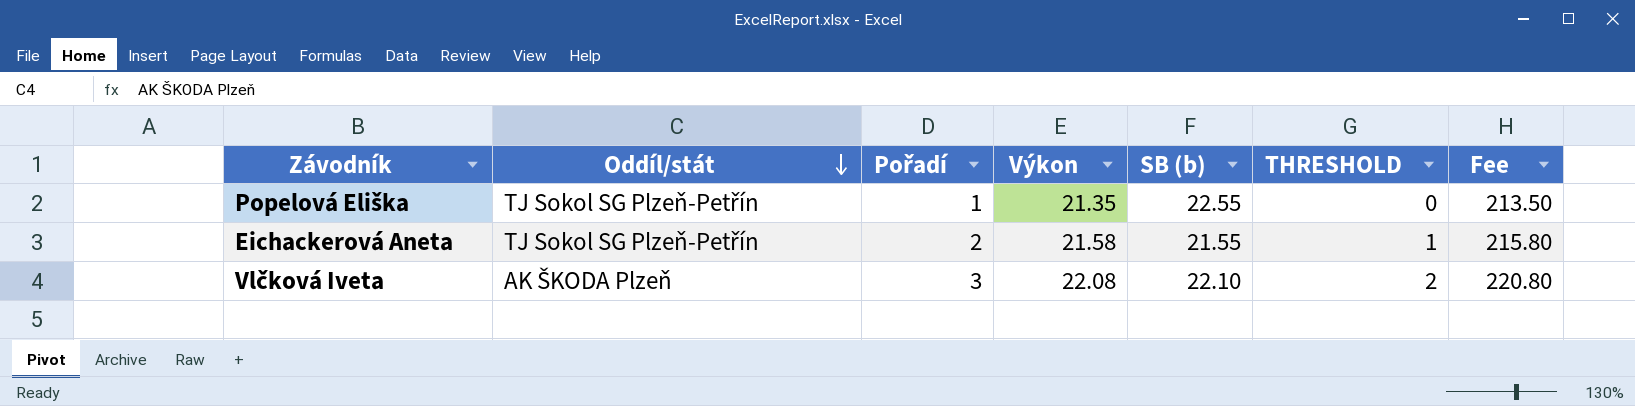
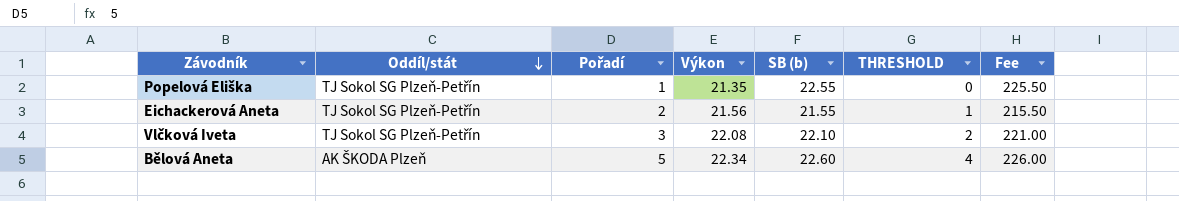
column Fee | formula: [Výkon] * 10 -> [SB (b)] * 10
Eichackerová Aneta | Výkon: 21.58 -> 21.56
Vlčková Iveta | Oddíl/stát: AK ŠKODA Plzeň -> TJ Sokol SG Plzeň-Petřín
row Bělová Aneta: none -> AK ŠKODA Plzeň | 5 | 22.34 | 22.60 | 4 | 226.00

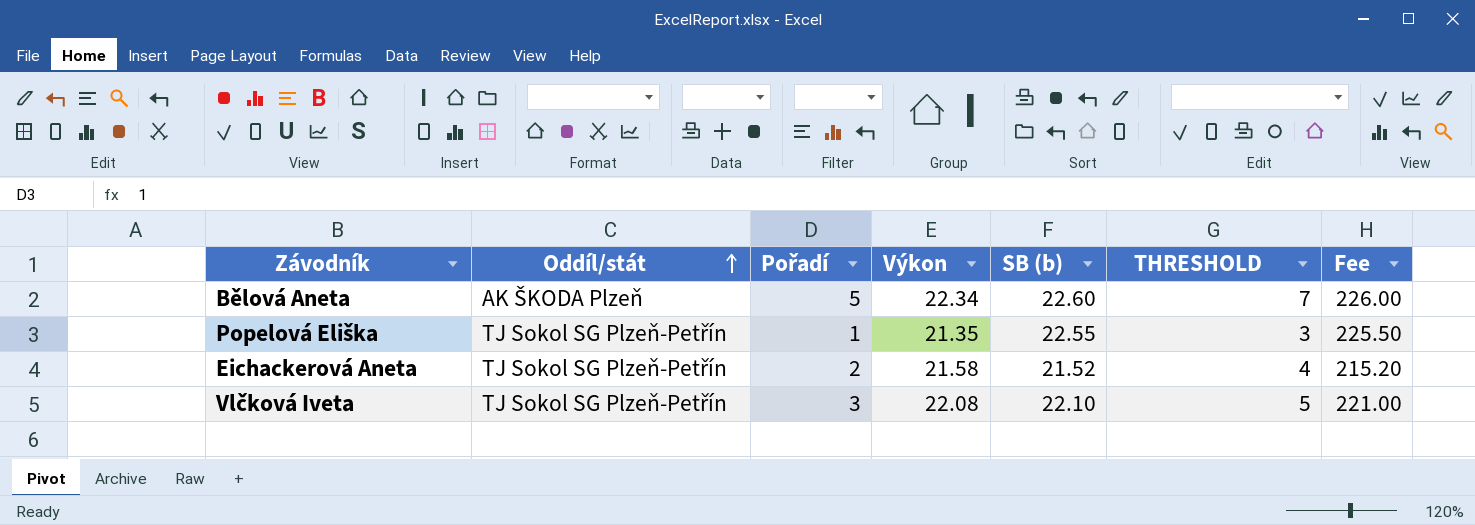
row order: Oddíl/stát descending -> Oddíl/stát ascending
column THRESHOLD | formula: [Pořadí] - 1 -> [Pořadí] + 2
Eichackerová Aneta | Výkon: 21.56 -> 21.58
Eichackerová Aneta | SB (b): 21.55 -> 21.52
Eichackerová Aneta | Fee: 215.50 -> 215.20

